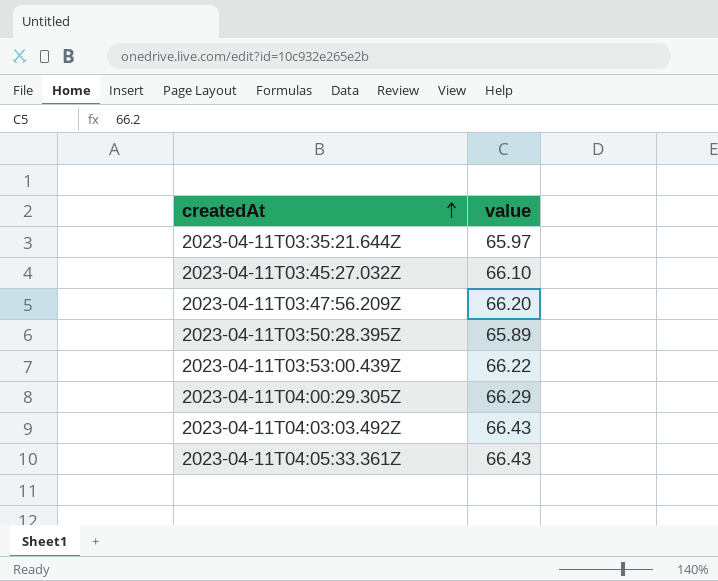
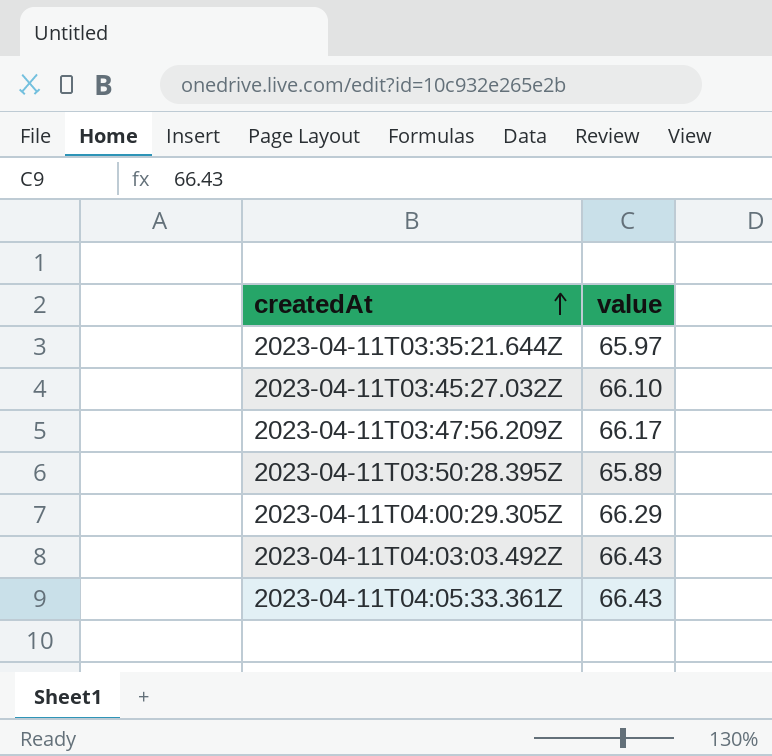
row 2023-04-11T03:53:00.439Z: 66.22 -> none
2023-04-11T03:47:56.209Z | value: 66.20 -> 66.17

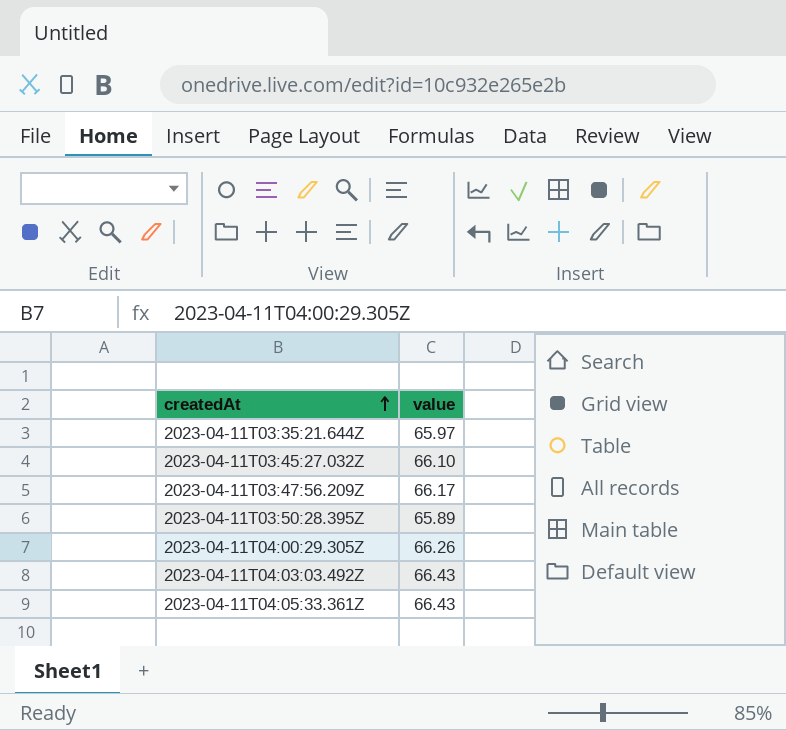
2023-04-11T04:00:29.305Z | value: 66.29 -> 66.26

